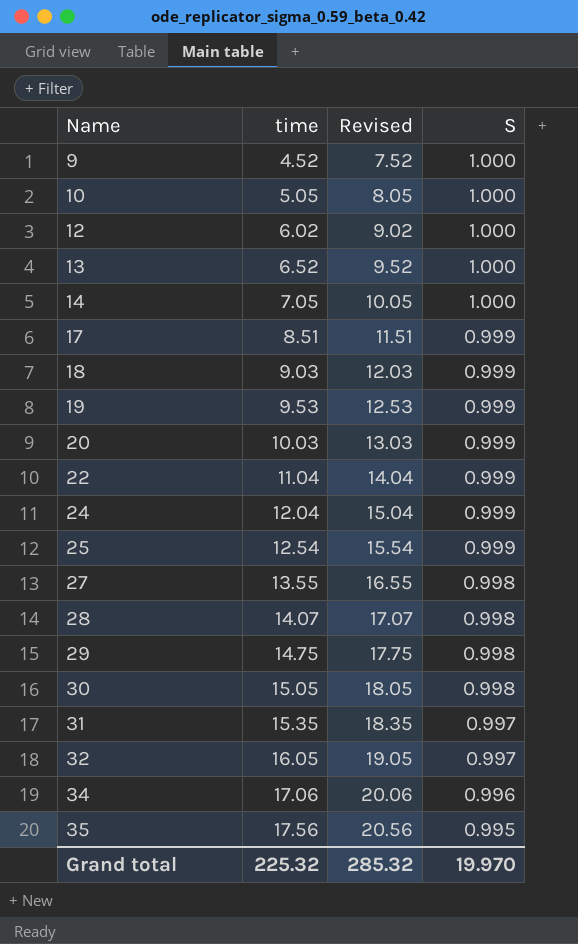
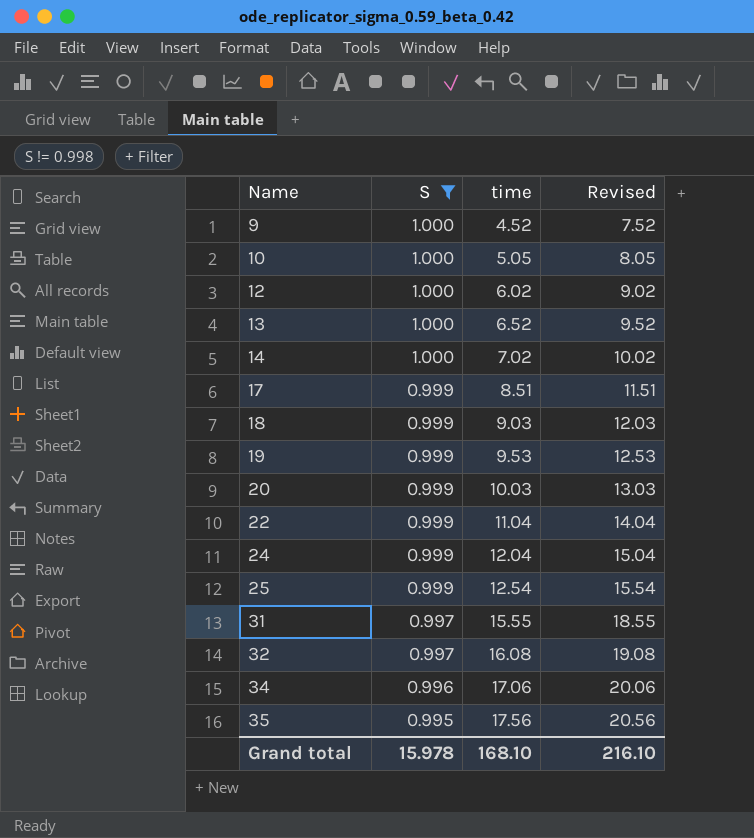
filter: none -> S != 0.998
column S | position: 4 -> 2
14 | time: 7.05 -> 7.02
14 | Revised: 10.05 -> 10.02
31 | time: 15.35 -> 15.55
31 | Revised: 18.35 -> 18.55
32 | time: 16.05 -> 16.08
32 | Revised: 19.05 -> 19.08
Grand total | S: 19.970 -> 15.978
Grand total | time: 225.32 -> 168.10
Grand total | Revised: 285.32 -> 216.10

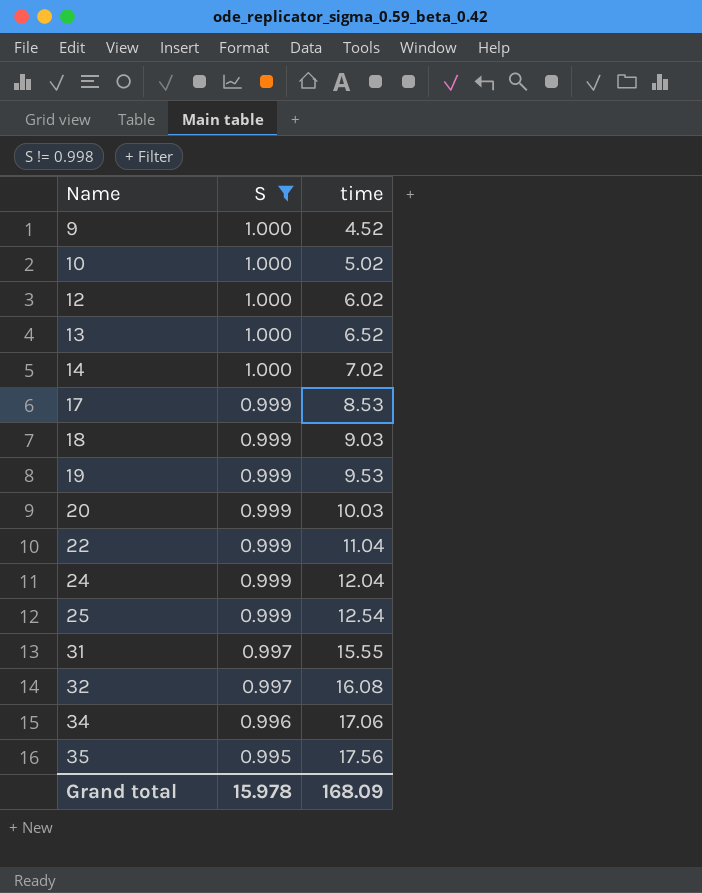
column Revised | formula: [time] + 3 -> none
10 | time: 5.05 -> 5.02
17 | time: 8.51 -> 8.53
Grand total | time: 168.10 -> 168.09

